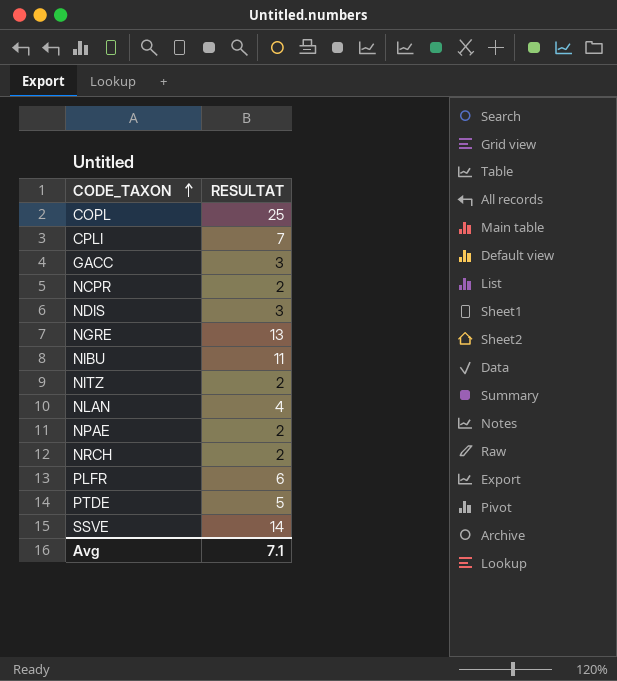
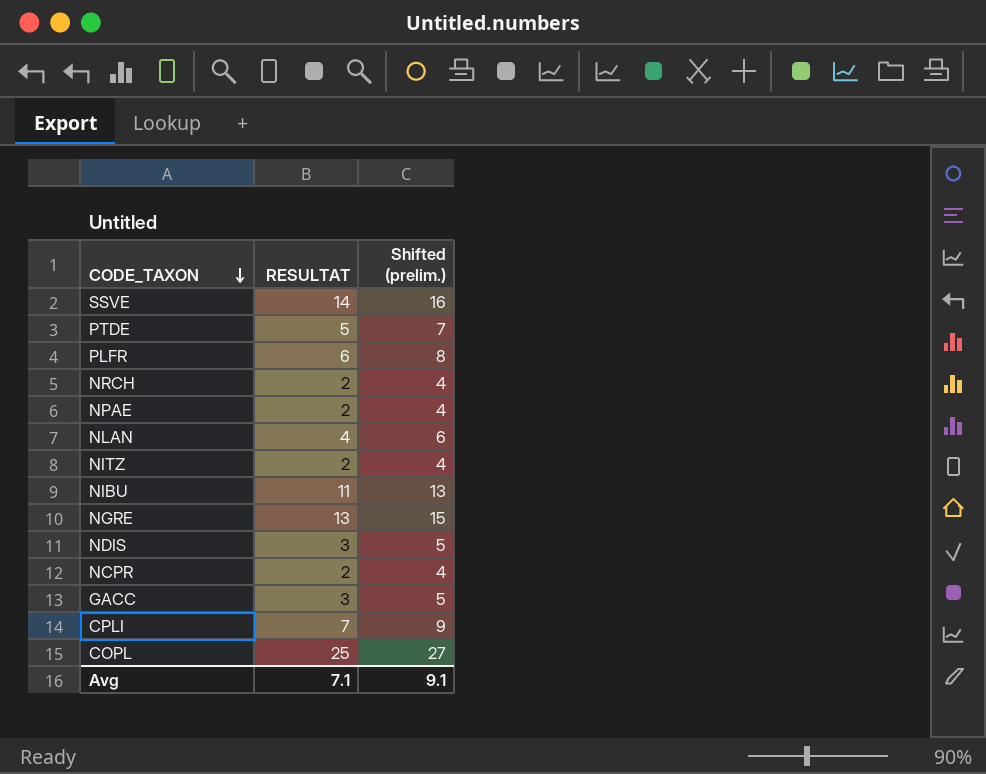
row order: CODE_TAXON ascending -> CODE_TAXON descending
column Shifted (prelim.) | formula: none -> [RESULTAT] + 2

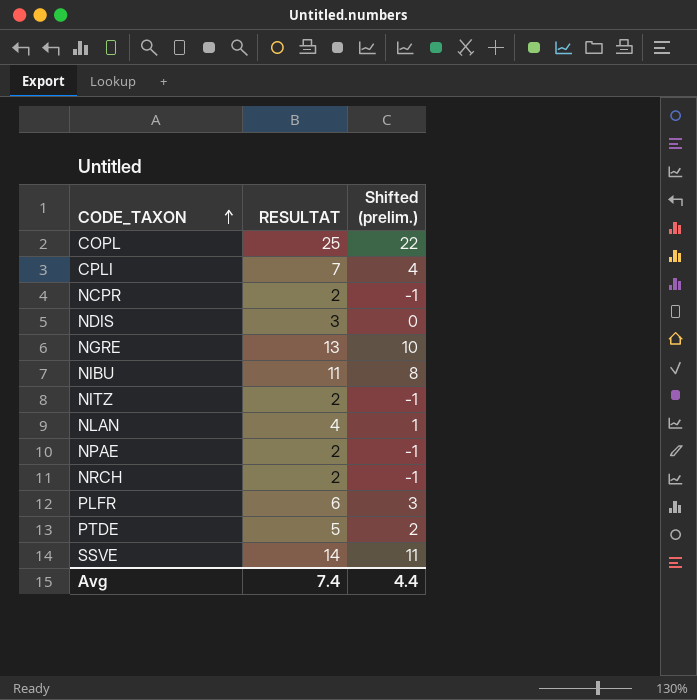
row order: CODE_TAXON descending -> CODE_TAXON ascending
column Shifted (prelim.) | formula: [RESULTAT] + 2 -> [RESULTAT] - 3
row GACC: 3 | 5 -> none
Avg | RESULTAT: 7.1 -> 7.4
Avg | Shifted (prelim.): 9.1 -> 4.4

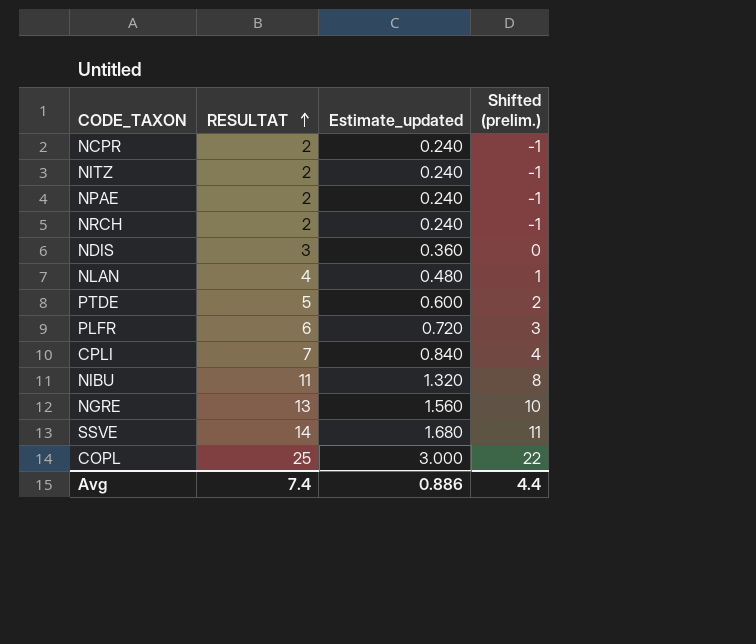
row order: CODE_TAXON ascending -> RESULTAT ascending
column Estimate_updated | formula: none -> [RESULTAT] * 0.12

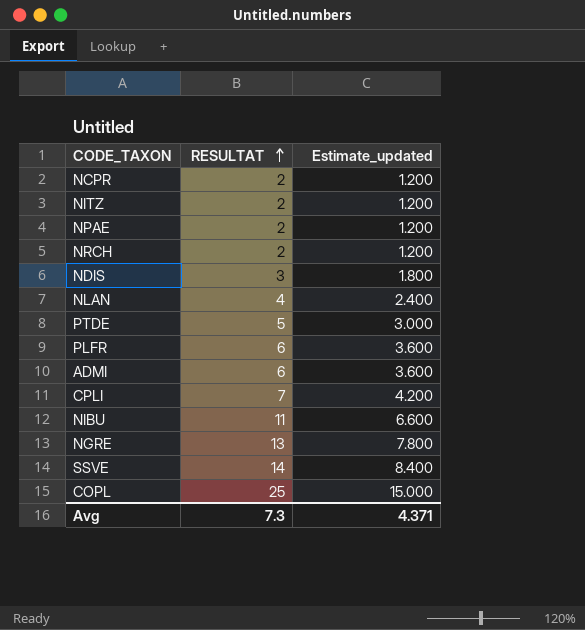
column Shifted (prelim.) | formula: [RESULTAT] - 3 -> none
column Estimate_updated | formula: [RESULTAT] * 0.12 -> [RESULTAT] * 0.6
row ADMI: none -> 6 | 3.600
Avg | RESULTAT: 7.4 -> 7.3
Avg | Estimate_updated: 0.886 -> 4.371

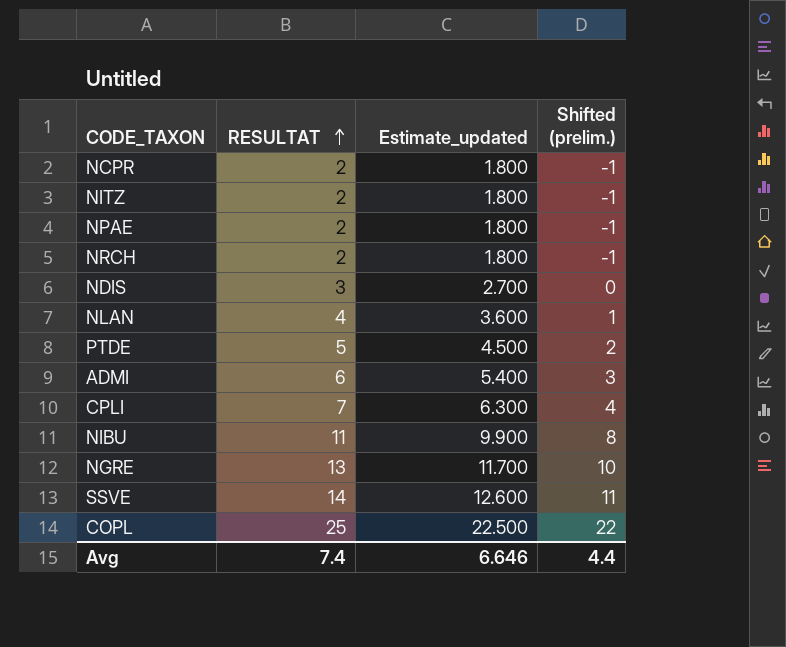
column Estimate_updated | formula: [RESULTAT] * 0.6 -> [RESULTAT] * 0.9
column Shifted (prelim.) | formula: none -> [RESULTAT] - 3
row PLFR: 6 | 3.600 -> none
Avg | RESULTAT: 7.3 -> 7.4
Avg | Estimate_updated: 4.371 -> 6.646

